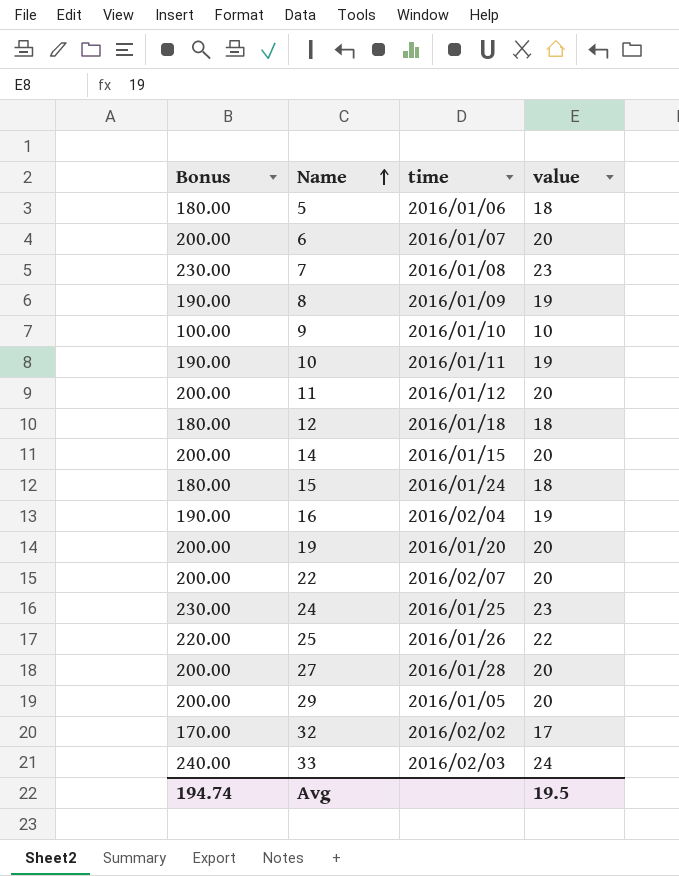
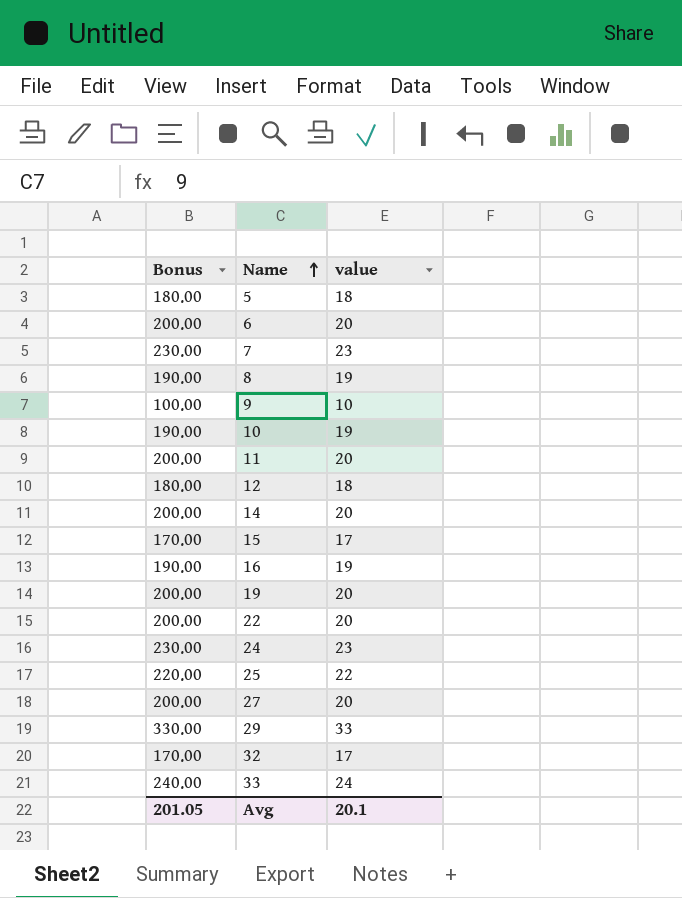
column time | position: 3 -> none
15 | Bonus: 180.00 -> 170.00
15 | value: 18 -> 17
29 | Bonus: 200.00 -> 330.00
29 | value: 20 -> 33
Avg | Bonus: 194.74 -> 201.05
Avg | value: 19.5 -> 20.1

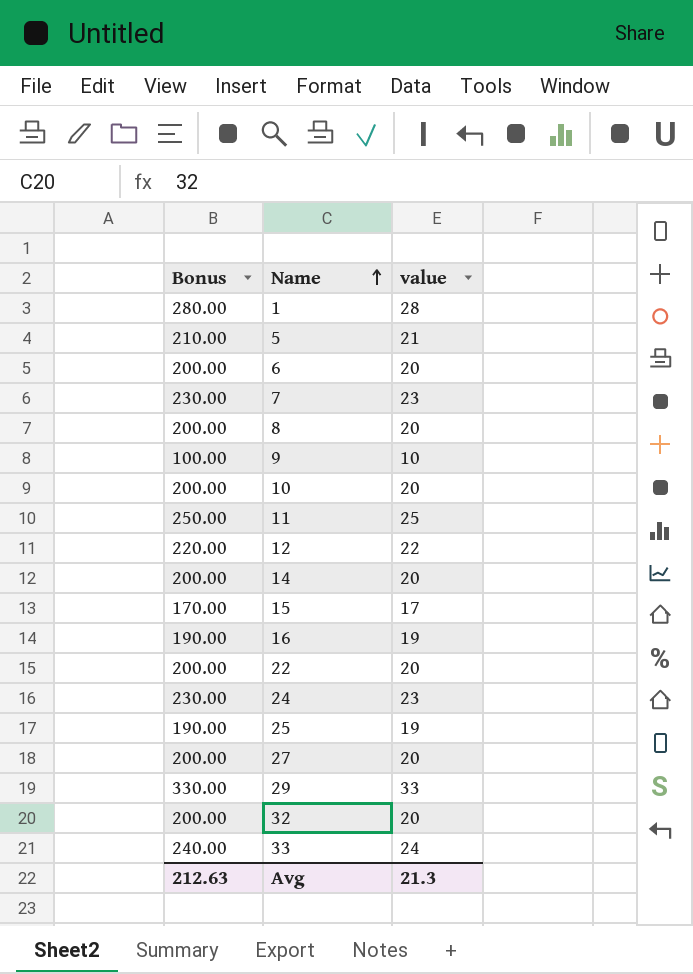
row 19: 200.00 | 20 -> none
row 1: none -> 280.00 | 28
5 | Bonus: 180.00 -> 210.00
5 | value: 18 -> 21
8 | Bonus: 190.00 -> 200.00
8 | value: 19 -> 20
10 | Bonus: 190.00 -> 200.00
10 | value: 19 -> 20
11 | Bonus: 200.00 -> 250.00
11 | value: 20 -> 25
12 | Bonus: 180.00 -> 220.00
12 | value: 18 -> 22
25 | Bonus: 220.00 -> 190.00
25 | value: 22 -> 19
32 | Bonus: 170.00 -> 200.00
32 | value: 17 -> 20
Avg | Bonus: 201.05 -> 212.63
Avg | value: 20.1 -> 21.3

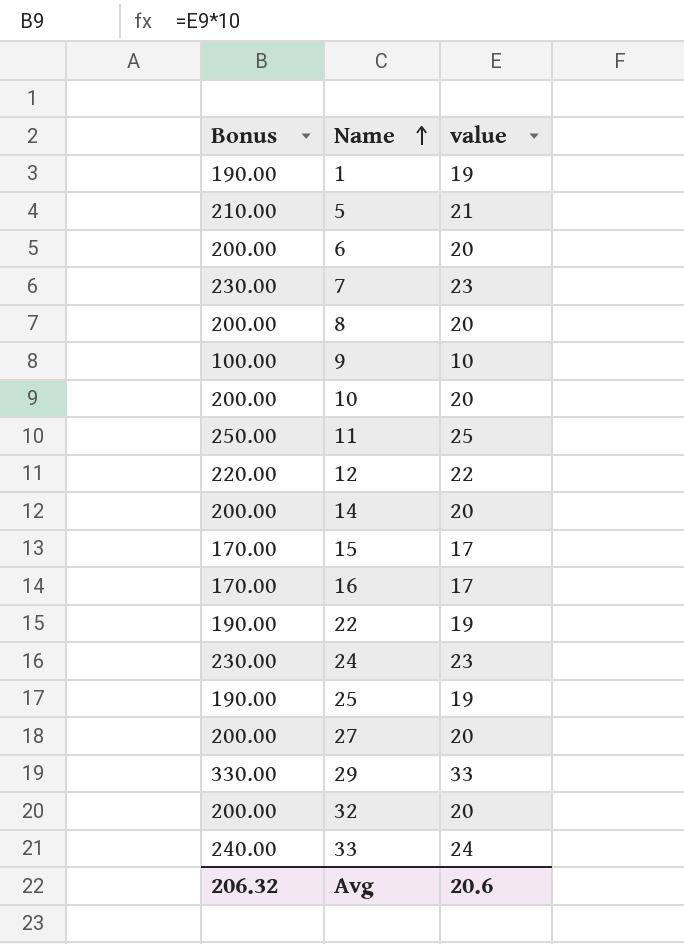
1 | Bonus: 280.00 -> 190.00
1 | value: 28 -> 19
16 | Bonus: 190.00 -> 170.00
16 | value: 19 -> 17
22 | Bonus: 200.00 -> 190.00
22 | value: 20 -> 19
Avg | Bonus: 212.63 -> 206.32
Avg | value: 21.3 -> 20.6

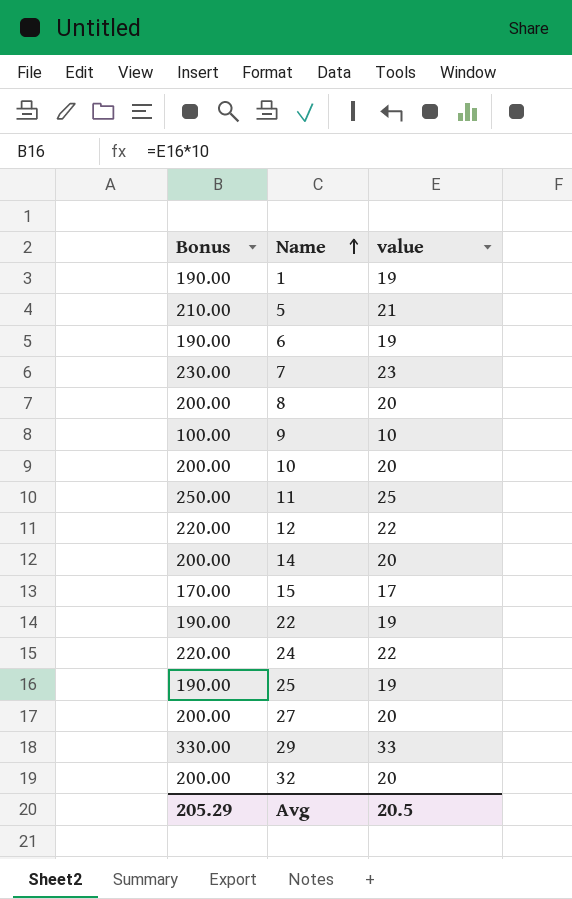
row 16: 170.00 | 17 -> none
row 33: 240.00 | 24 -> none
6 | Bonus: 200.00 -> 190.00
6 | value: 20 -> 19
24 | Bonus: 230.00 -> 220.00
24 | value: 23 -> 22
Avg | Bonus: 206.32 -> 205.29
Avg | value: 20.6 -> 20.5

